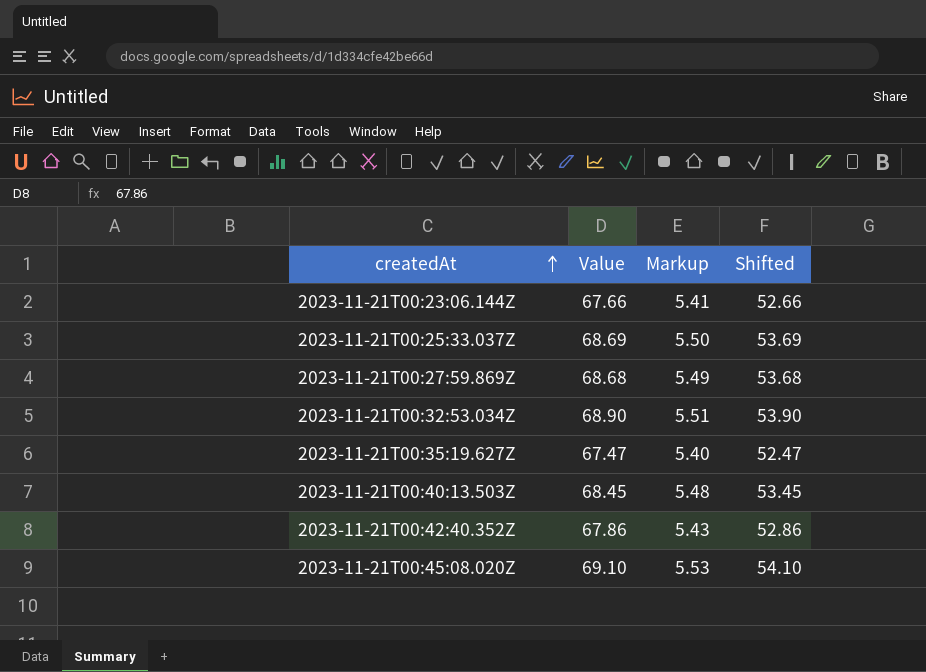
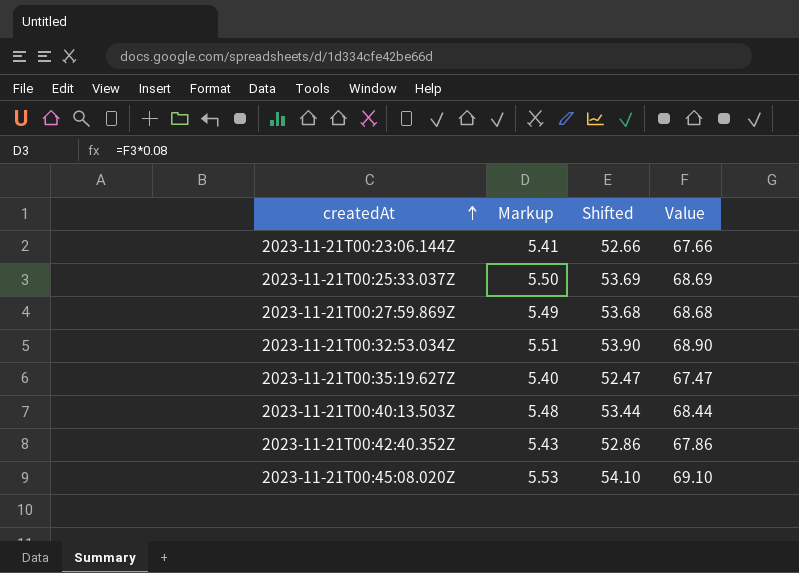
column Value | position: 2 -> 4
2023-11-21T00:40:13.503Z | Shifted: 53.45 -> 53.44
2023-11-21T00:40:13.503Z | Value: 68.45 -> 68.44

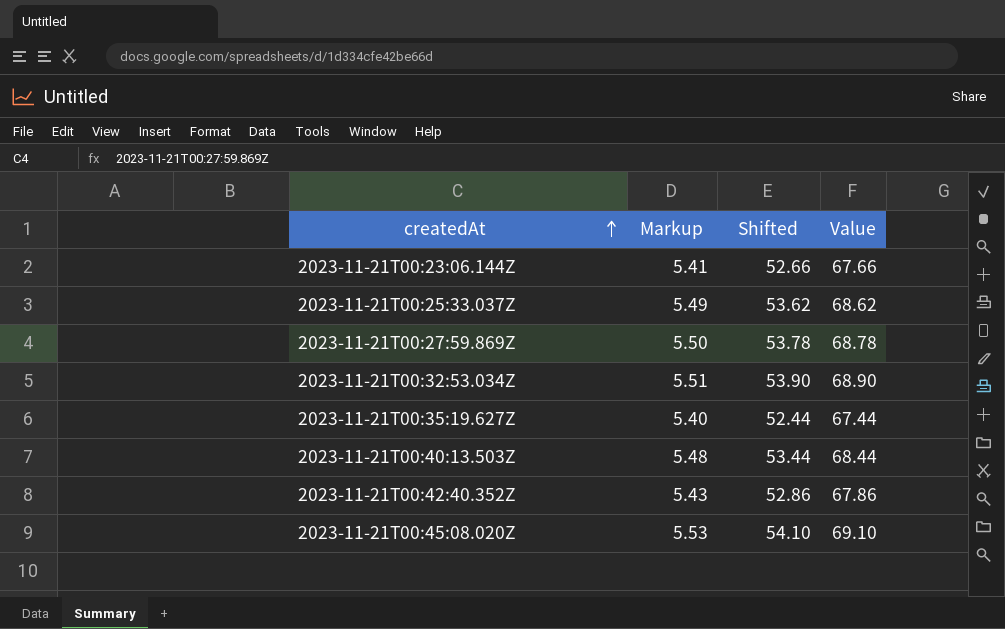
2023-11-21T00:25:33.037Z | Markup: 5.50 -> 5.49
2023-11-21T00:25:33.037Z | Shifted: 53.69 -> 53.62
2023-11-21T00:25:33.037Z | Value: 68.69 -> 68.62
2023-11-21T00:27:59.869Z | Markup: 5.49 -> 5.50
2023-11-21T00:27:59.869Z | Shifted: 53.68 -> 53.78
2023-11-21T00:27:59.869Z | Value: 68.68 -> 68.78
2023-11-21T00:35:19.627Z | Shifted: 52.47 -> 52.44
2023-11-21T00:35:19.627Z | Value: 67.47 -> 67.44

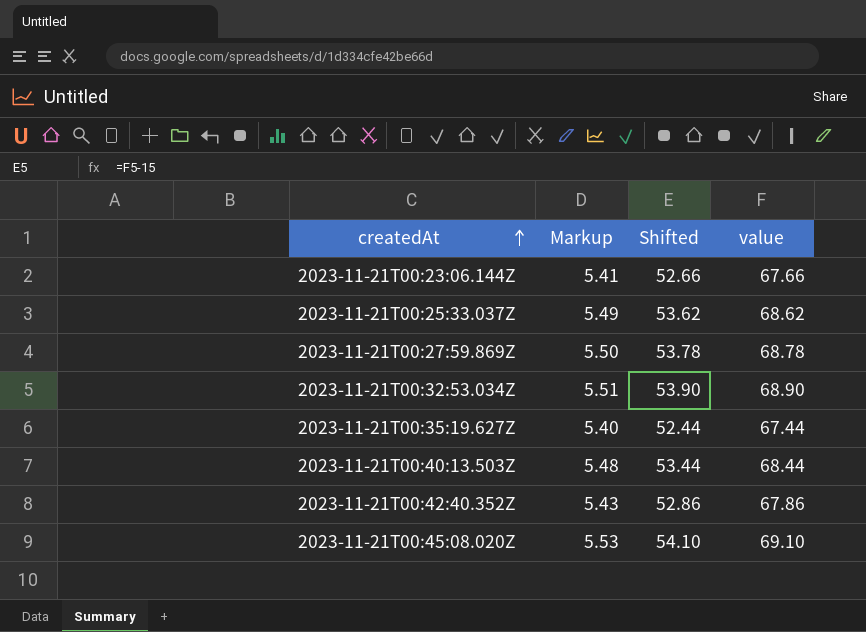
column name: Value -> value

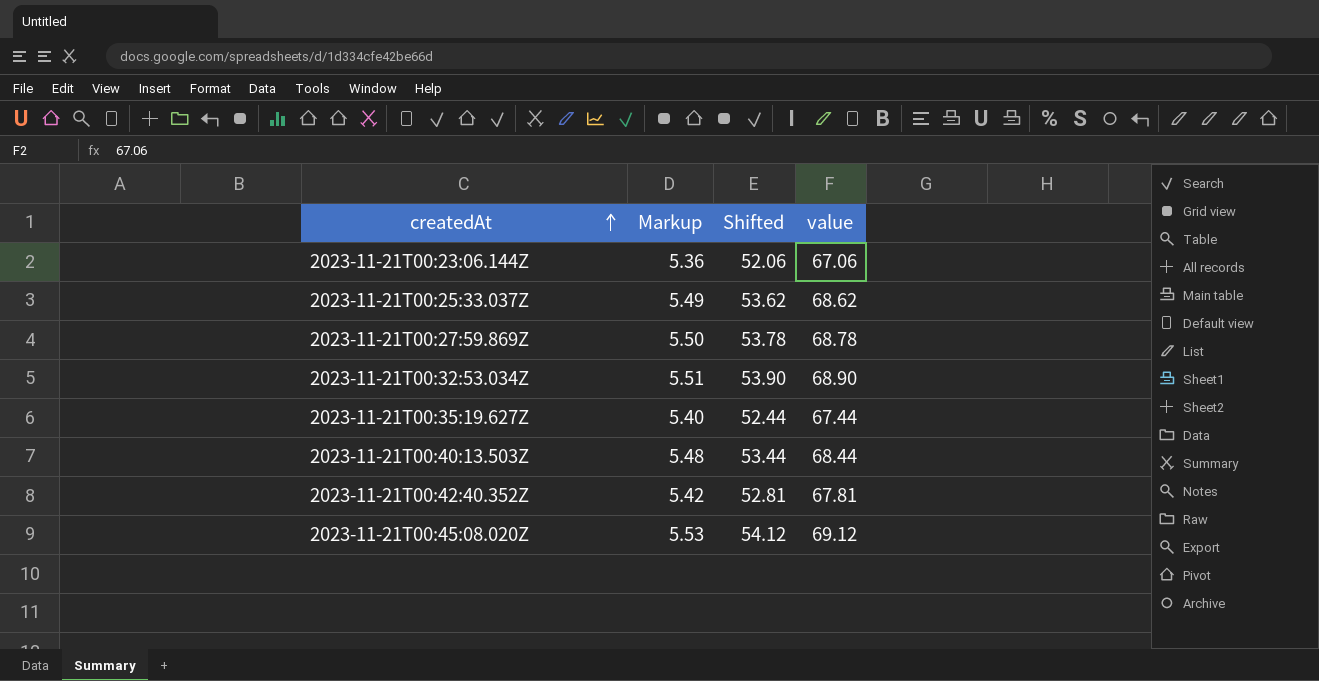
2023-11-21T00:23:06.144Z | Markup: 5.41 -> 5.36
2023-11-21T00:23:06.144Z | Shifted: 52.66 -> 52.06
2023-11-21T00:23:06.144Z | value: 67.66 -> 67.06
2023-11-21T00:42:40.352Z | Markup: 5.43 -> 5.42
2023-11-21T00:42:40.352Z | Shifted: 52.86 -> 52.81
2023-11-21T00:42:40.352Z | value: 67.86 -> 67.81
2023-11-21T00:45:08.020Z | Shifted: 54.10 -> 54.12
2023-11-21T00:45:08.020Z | value: 69.10 -> 69.12

